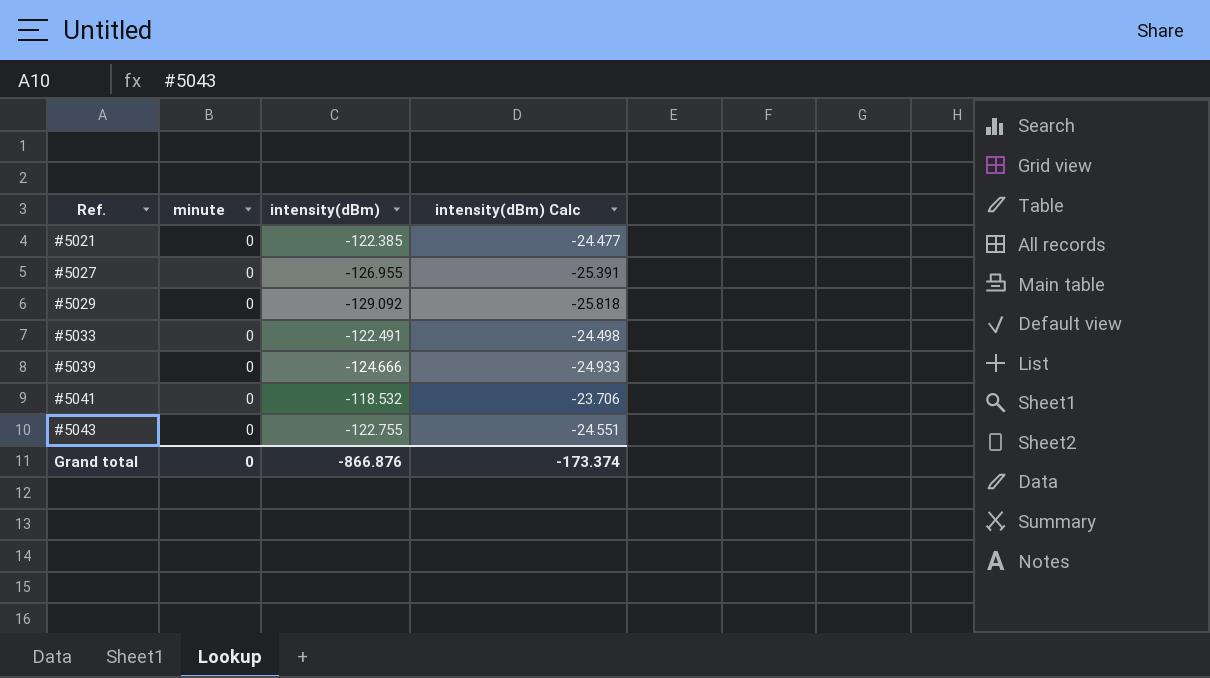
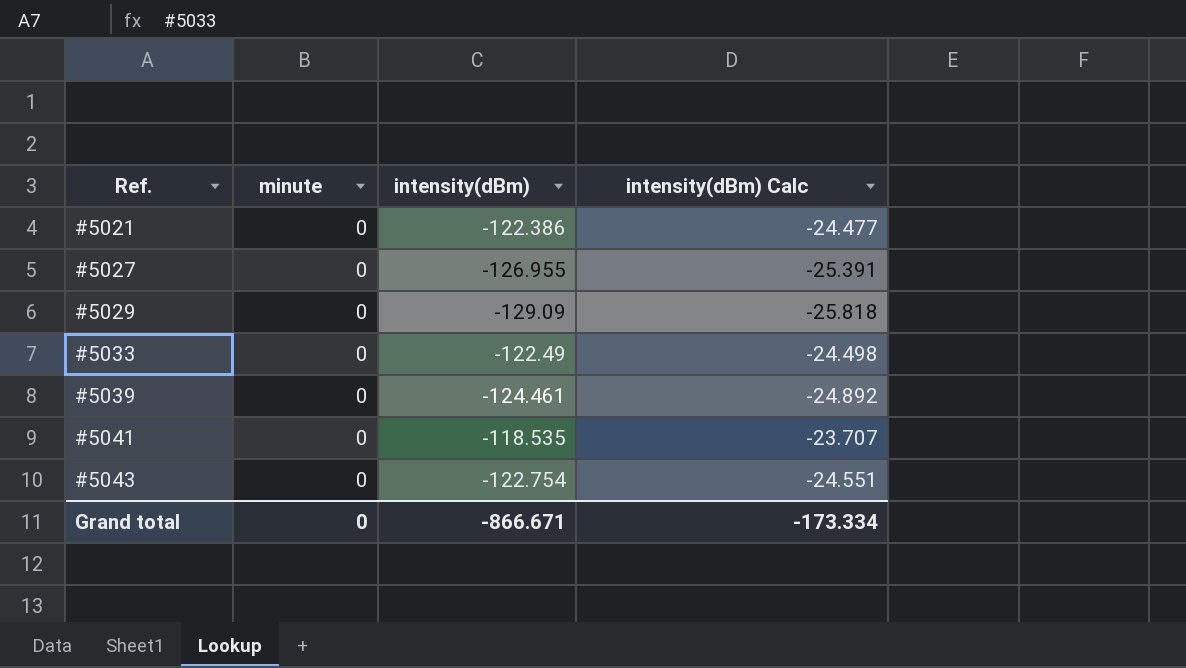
#5021 | intensity(dBm): -122.385 -> -122.386
#5029 | intensity(dBm): -129.092 -> -129.09
#5033 | intensity(dBm): -122.491 -> -122.49
#5039 | intensity(dBm): -124.666 -> -124.461
#5039 | intensity(dBm) Calc: -24.933 -> -24.892
#5041 | intensity(dBm): -118.532 -> -118.535
#5041 | intensity(dBm) Calc: -23.706 -> -23.707
#5043 | intensity(dBm): -122.755 -> -122.754
Grand total | intensity(dBm): -866.876 -> -866.671
Grand total | intensity(dBm) Calc: -173.374 -> -173.334

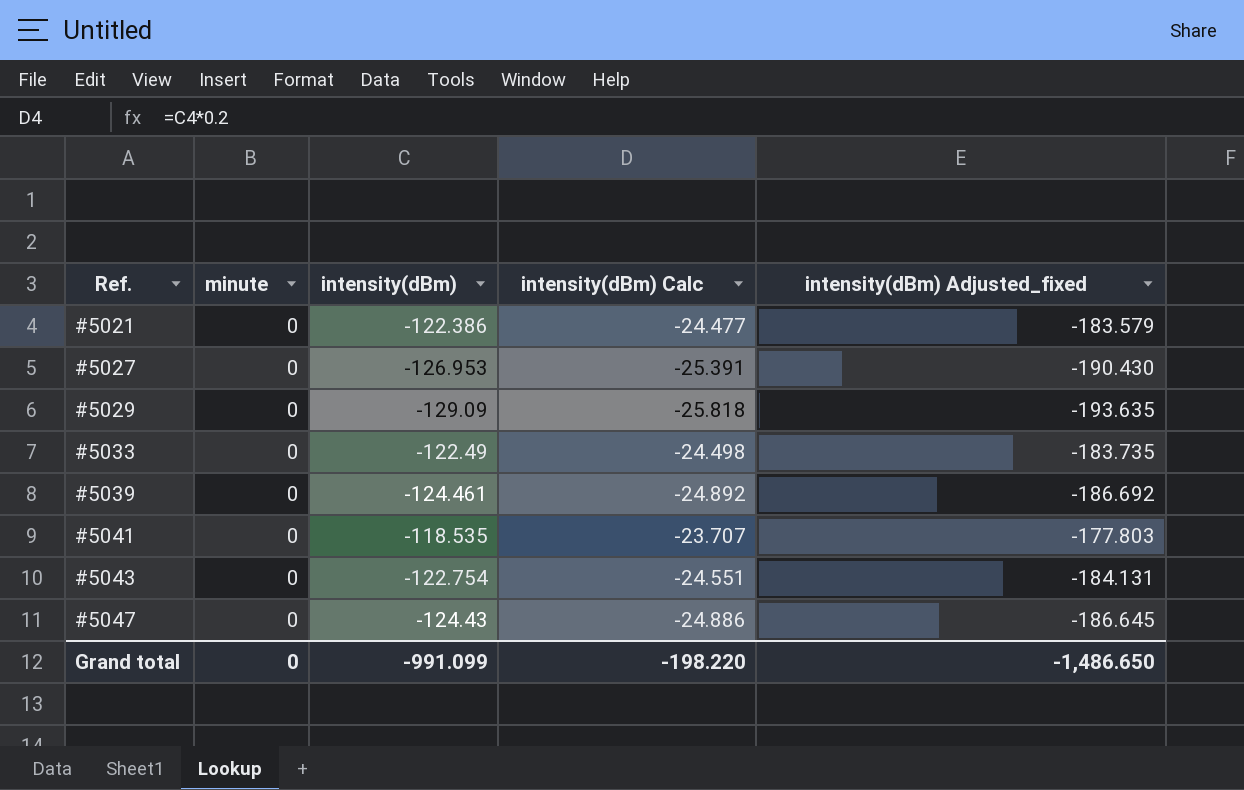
column intensity(dBm) Adjusted_fixed | formula: none -> [intensity(dBm)] * 1.5
#5027 | intensity(dBm): -126.955 -> -126.953
row #5047: none -> 0 | -124.43 | -24.886 | -186.645
Grand total | intensity(dBm): -866.671 -> -991.099
Grand total | intensity(dBm) Calc: -173.334 -> -198.220

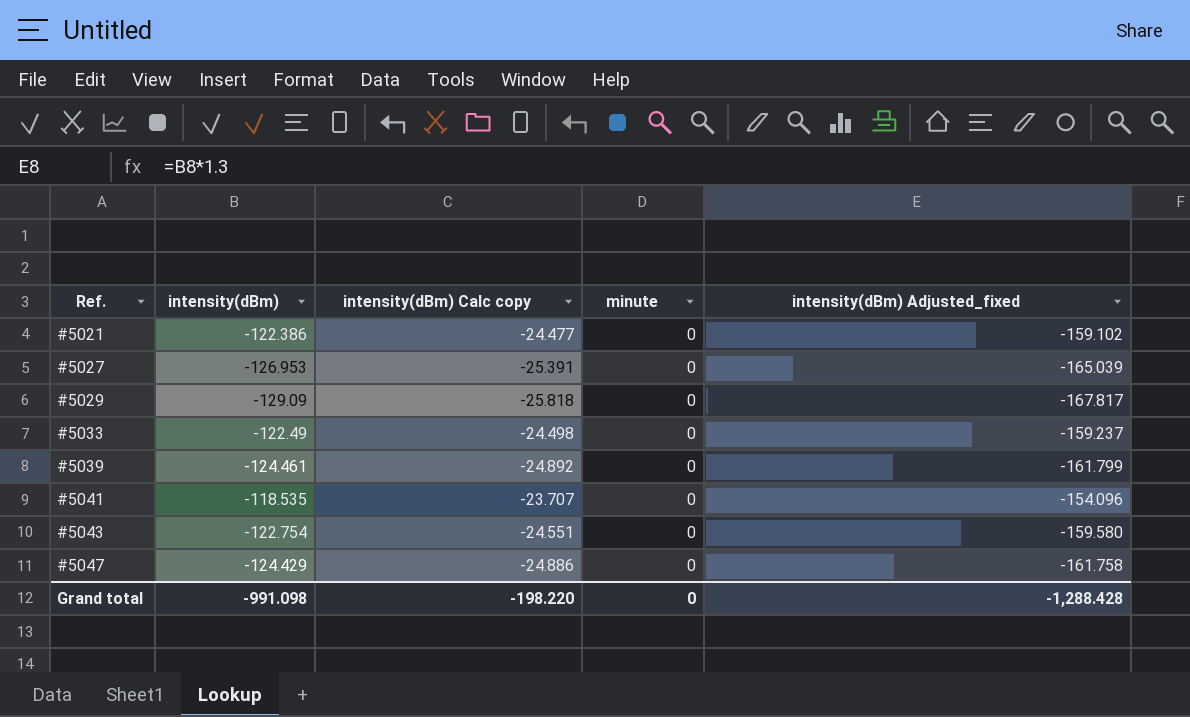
column name: intensity(dBm) Calc -> intensity(dBm) Calc copy
column minute | position: 2 -> 4
column intensity(dBm) Adjusted_fixed | formula: [intensity(dBm)] * 1.5 -> [intensity(dBm)] * 1.3
#5047 | intensity(dBm): -124.43 -> -124.429
Grand total | intensity(dBm): -991.099 -> -991.098
Grand total | intensity(dBm) Adjusted_fixed: -1,486.650 -> -1,288.428

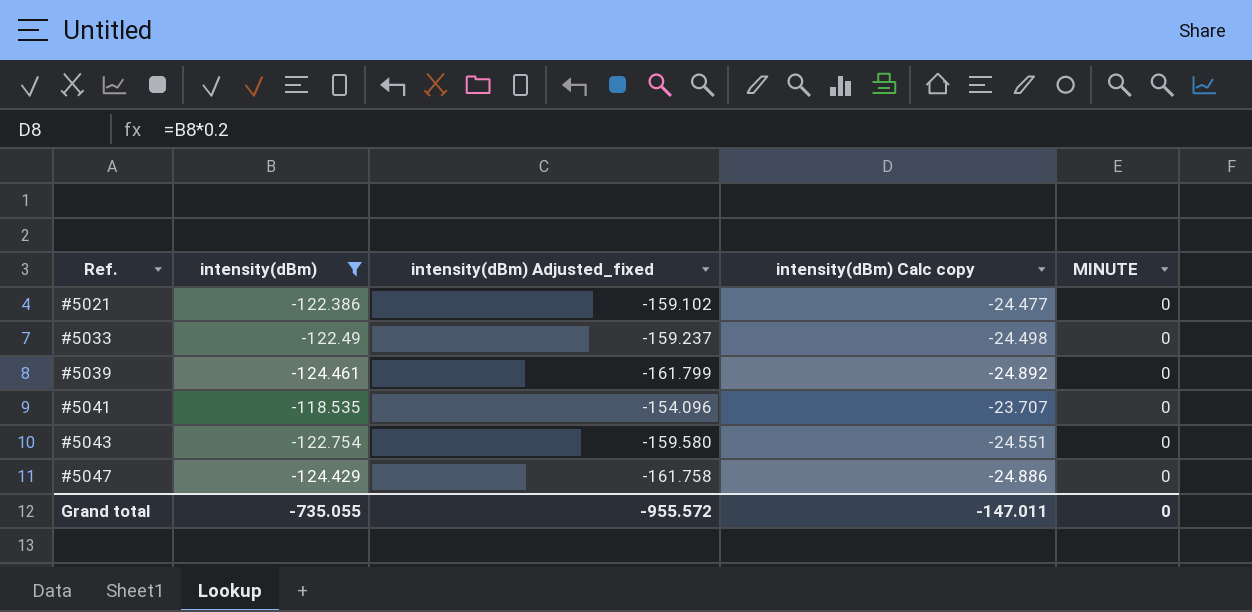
filter: none -> intensity(dBm) >= -124.461
column intensity(dBm) Adjusted_fixed | position: 5 -> 3
column name: minute -> MINUTE
Grand total | intensity(dBm): -991.098 -> -735.055
Grand total | intensity(dBm) Adjusted_fixed: -1,288.428 -> -955.572
Grand total | intensity(dBm) Calc copy: -198.220 -> -147.011

